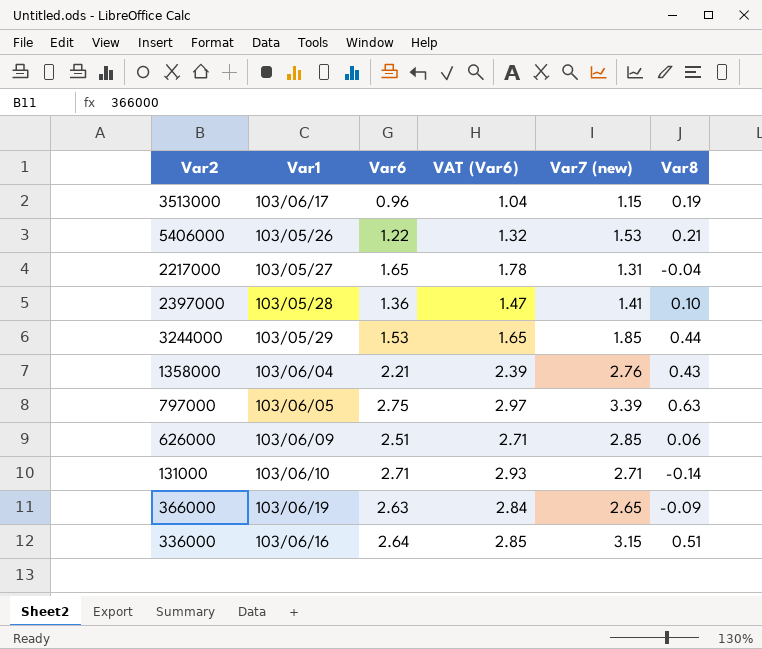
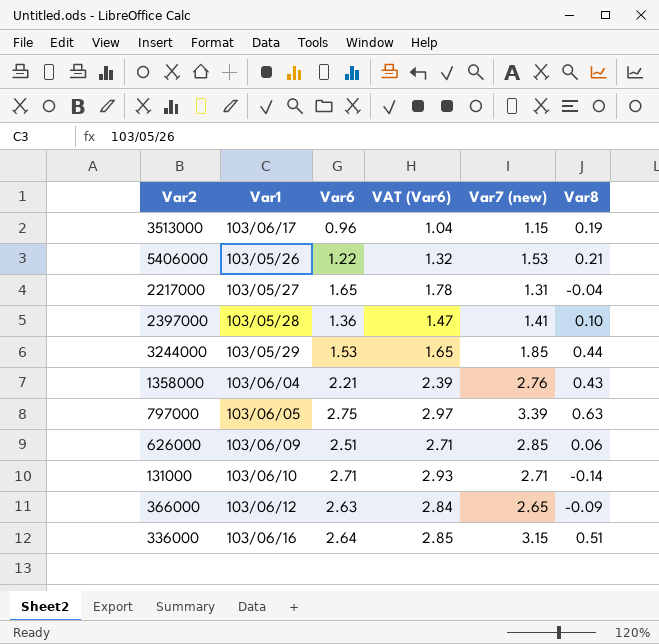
366000 | Var1: 103/06/19 -> 103/06/12

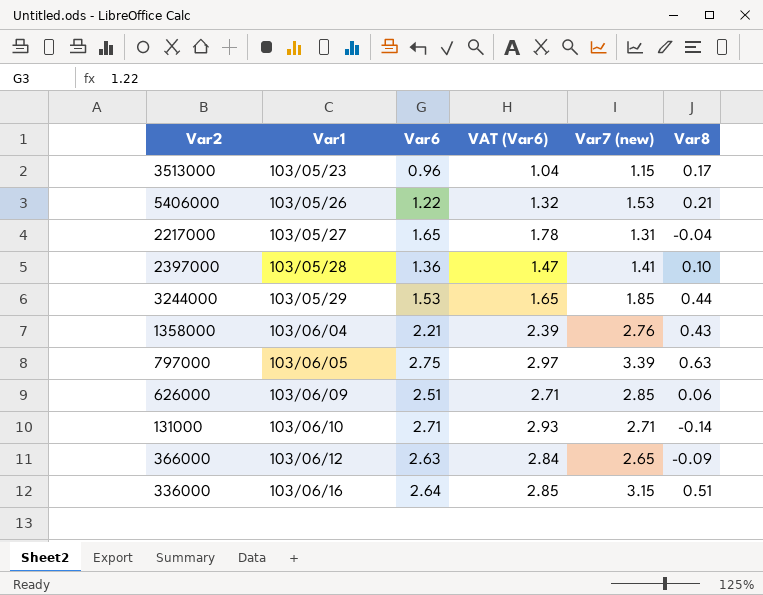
3513000 | Var1: 103/06/17 -> 103/05/23
3513000 | Var8: 0.19 -> 0.17

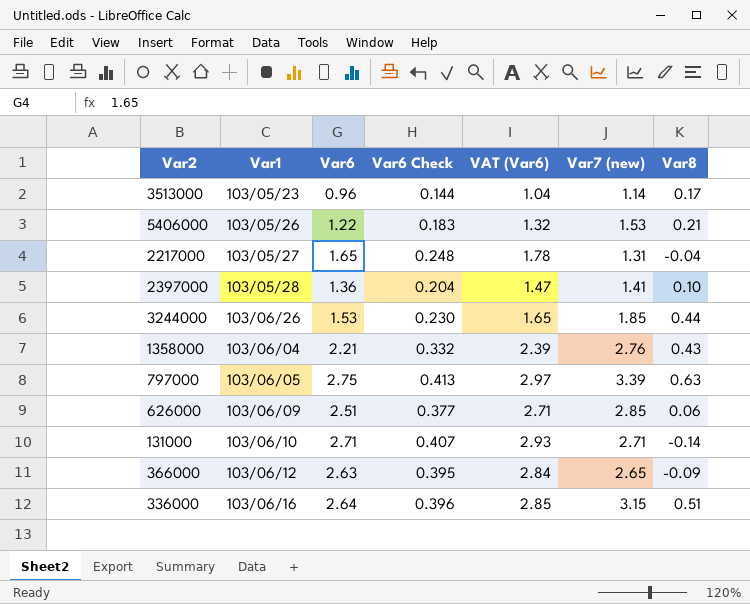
column Var6 Check | formula: none -> [Var6] * 0.15
3513000 | Var7 (new): 1.15 -> 1.14
3244000 | Var1: 103/05/29 -> 103/06/26

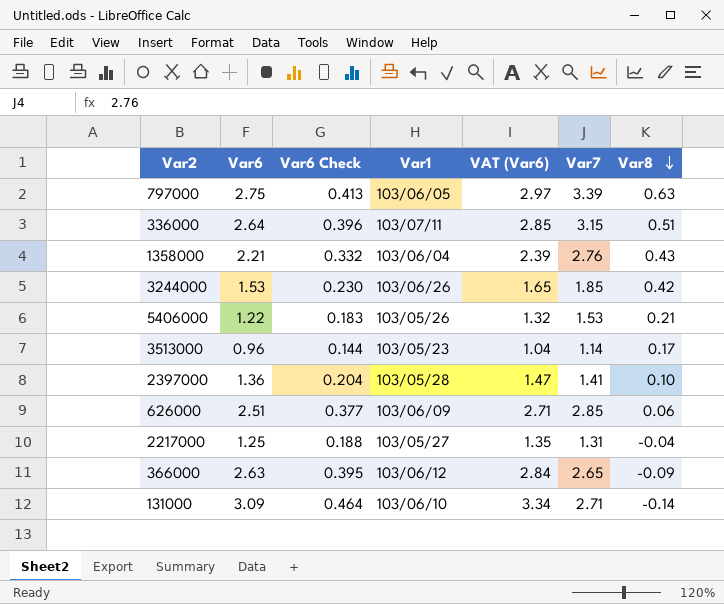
row order: none -> Var8 descending
column Var1 | position: 2 -> 4
column name: Var7 (new) -> Var7
336000 | Var1: 103/06/16 -> 103/07/11
3244000 | Var8: 0.44 -> 0.42
2217000 | Var6: 1.65 -> 1.25
2217000 | Var6 Check: 0.248 -> 0.188
2217000 | VAT (Var6): 1.78 -> 1.35
131000 | Var6: 2.71 -> 3.09
131000 | Var6 Check: 0.407 -> 0.464
131000 | VAT (Var6): 2.93 -> 3.34

